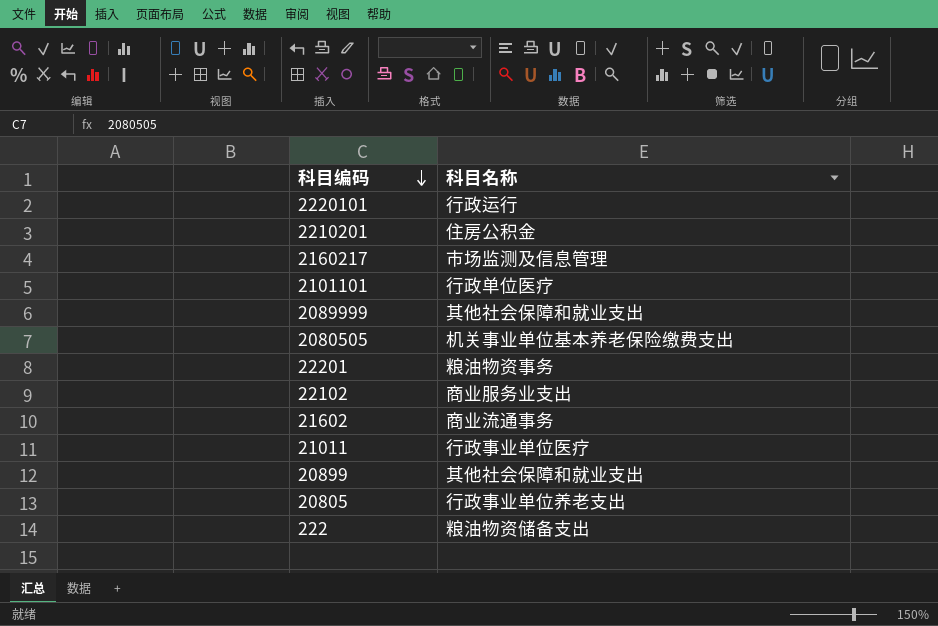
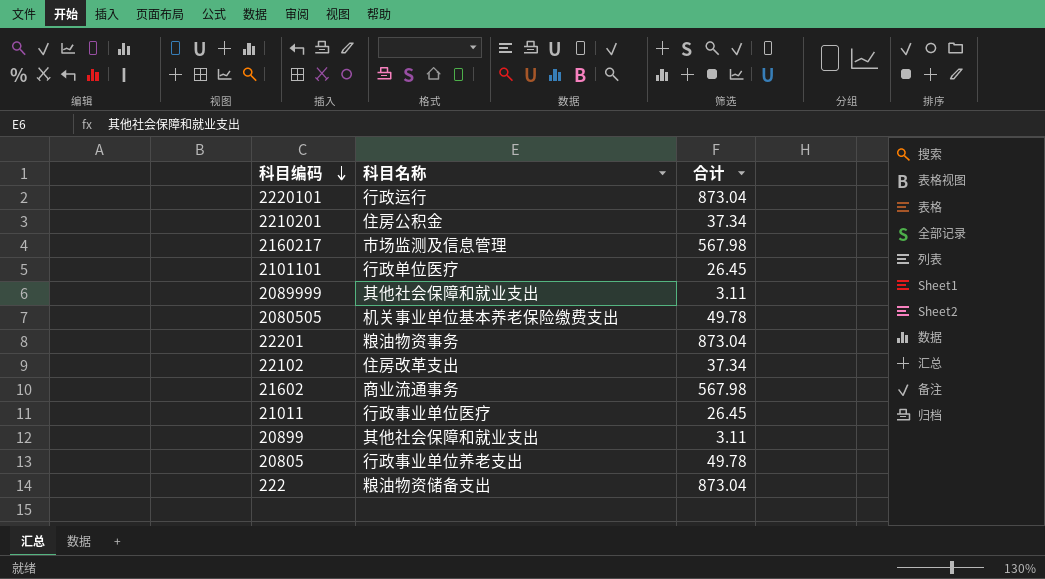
column 合计 | position: none -> 3
22102 | 科目名称: 商业服务业支出 -> 住房改革支出

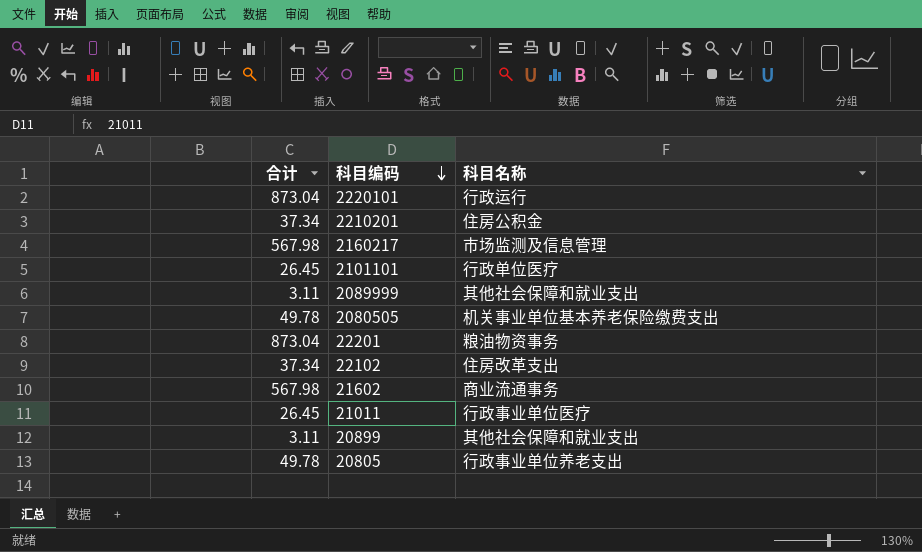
column 合计 | position: 3 -> 1
row 222: 粮油物资储备支出 | 873.04 -> none

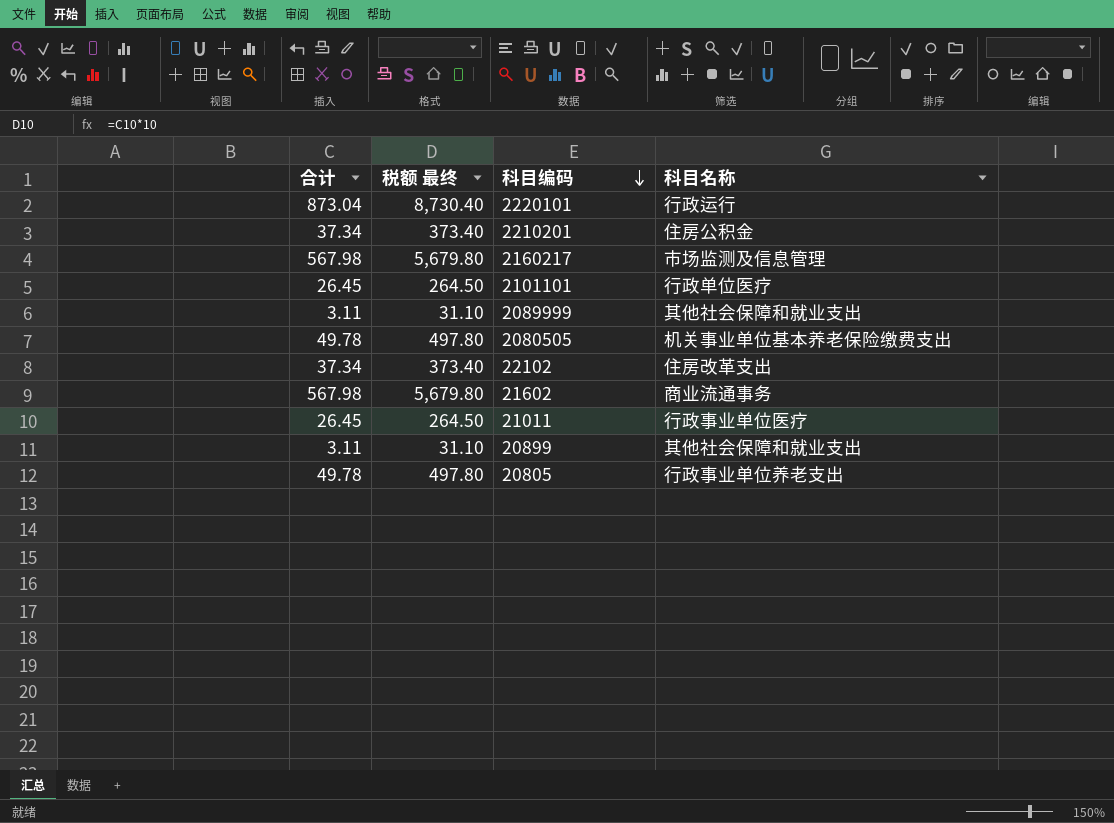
column 税额 最终 | formula: none -> [合计] * 10
row 22201: 873.04 | 粮油物资事务 -> none

